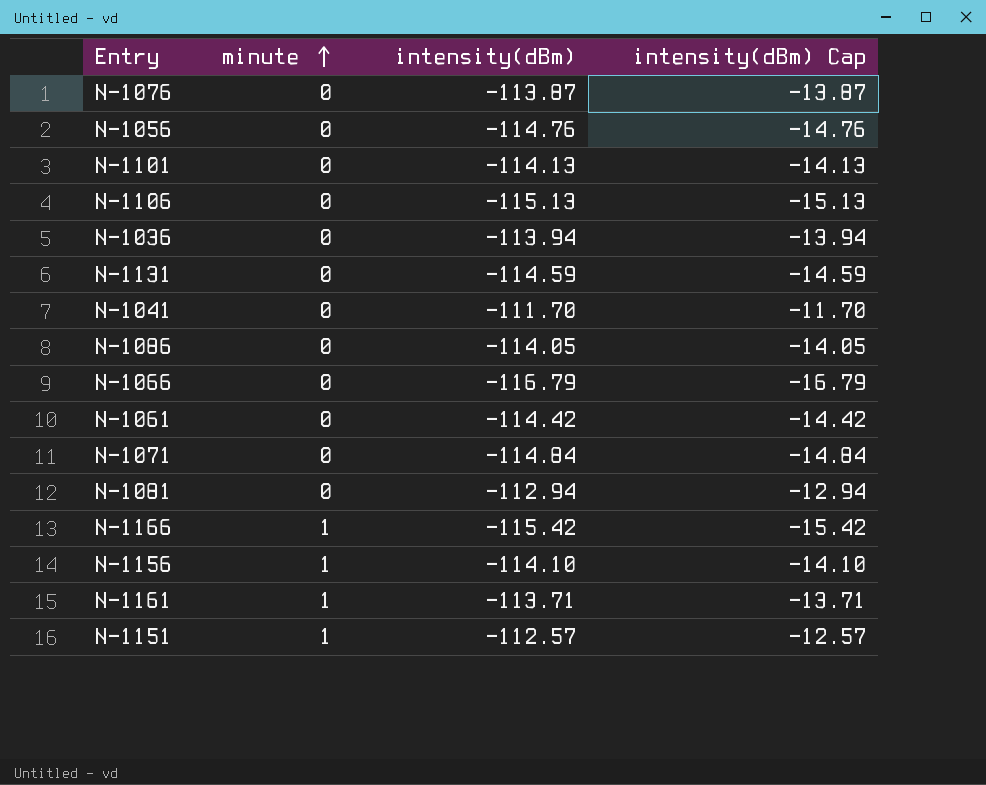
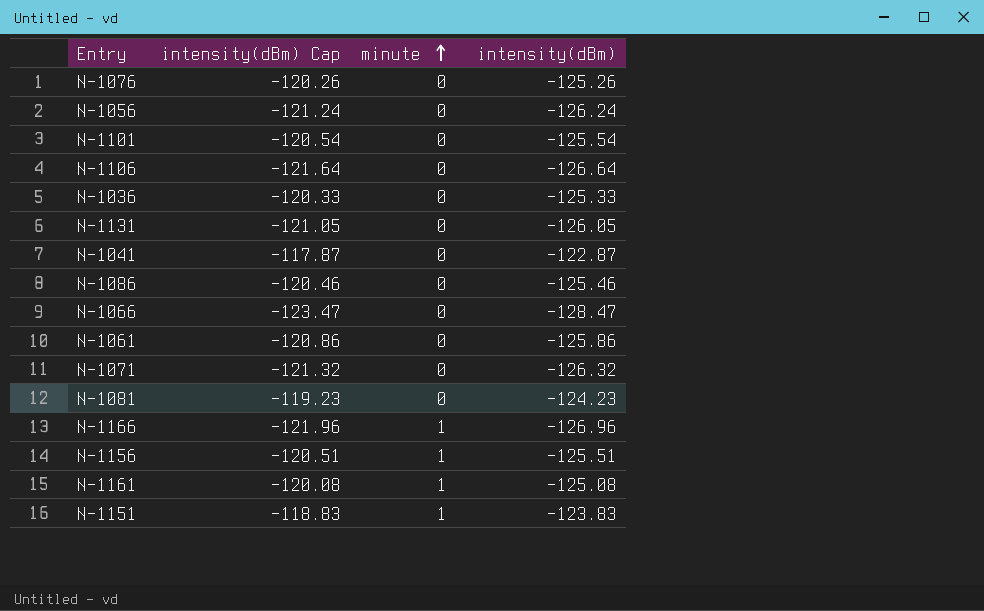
column intensity(dBm) Cap | formula: [intensity(dBm)] + 100 -> [intensity(dBm)] + 5
column intensity(dBm) Cap | position: 4 -> 2
N-1076 | intensity(dBm): -113.87 -> -125.26
N-1056 | intensity(dBm): -114.76 -> -126.24
N-1101 | intensity(dBm): -114.13 -> -125.54
N-1106 | intensity(dBm): -115.13 -> -126.64
N-1036 | intensity(dBm): -113.94 -> -125.33
N-1131 | intensity(dBm): -114.59 -> -126.05
N-1041 | intensity(dBm): -111.70 -> -122.87
N-1086 | intensity(dBm): -114.05 -> -125.46
N-1066 | intensity(dBm): -116.79 -> -128.47
N-1061 | intensity(dBm): -114.42 -> -125.86
N-1071 | intensity(dBm): -114.84 -> -126.32
N-1081 | intensity(dBm): -112.94 -> -124.23
N-1166 | intensity(dBm): -115.42 -> -126.96
N-1156 | intensity(dBm): -114.10 -> -125.51
N-1161 | intensity(dBm): -113.71 -> -125.08
N-1151 | intensity(dBm): -112.57 -> -123.83

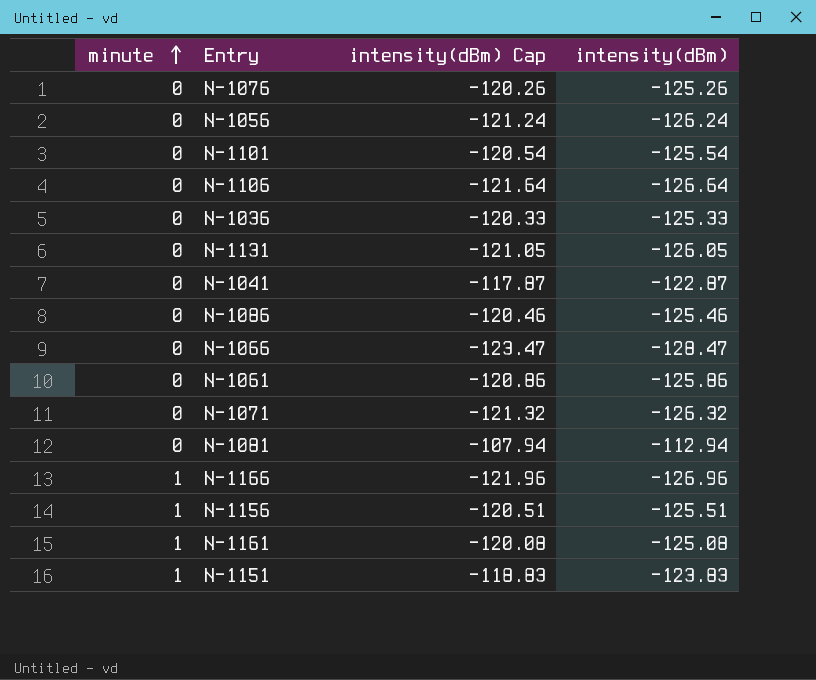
column minute | position: 3 -> 1
N-1081 | intensity(dBm) Cap: -119.23 -> -107.94
N-1081 | intensity(dBm): -124.23 -> -112.94

